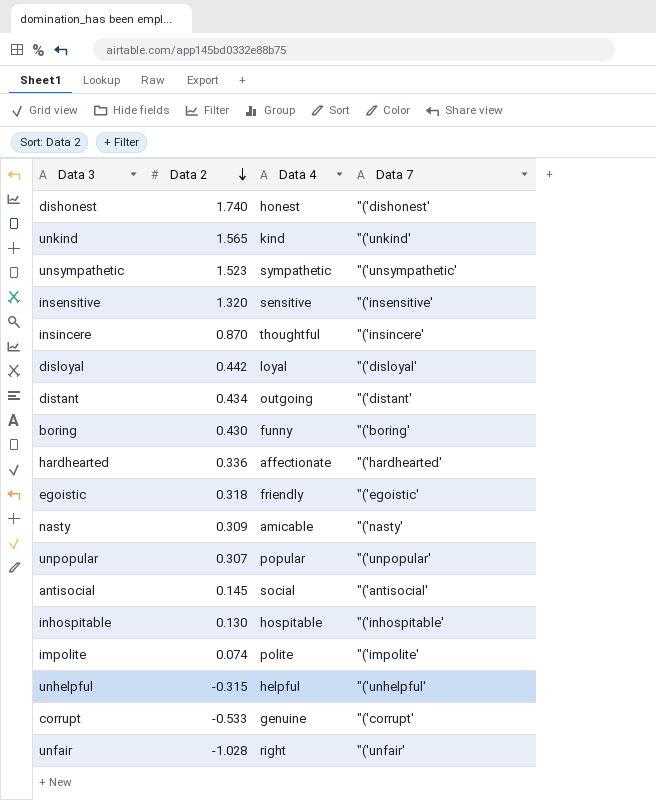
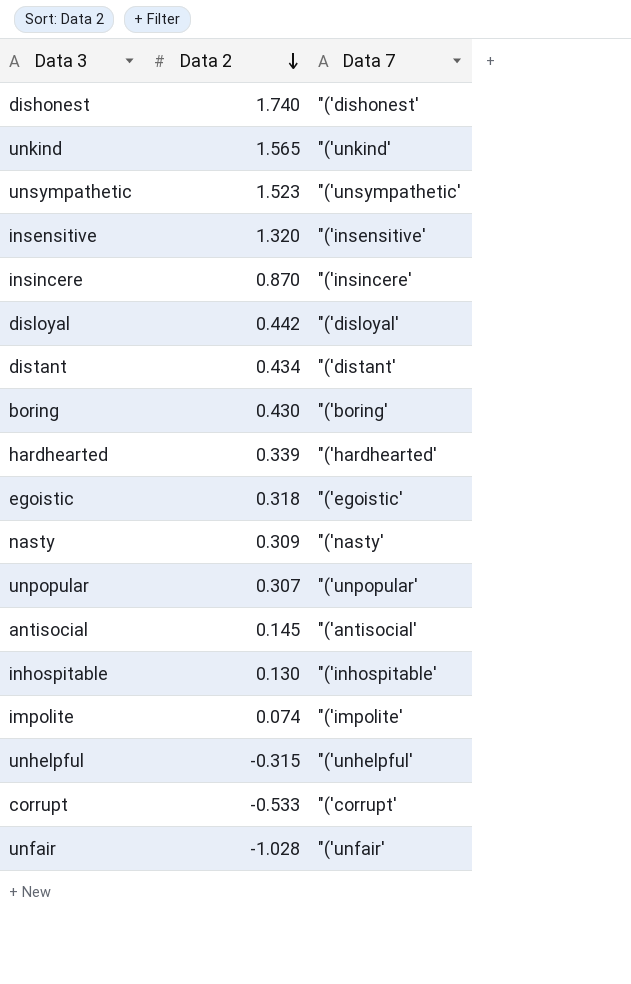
column Data 4 | position: 3 -> none
hardhearted | Data 2: 0.336 -> 0.339

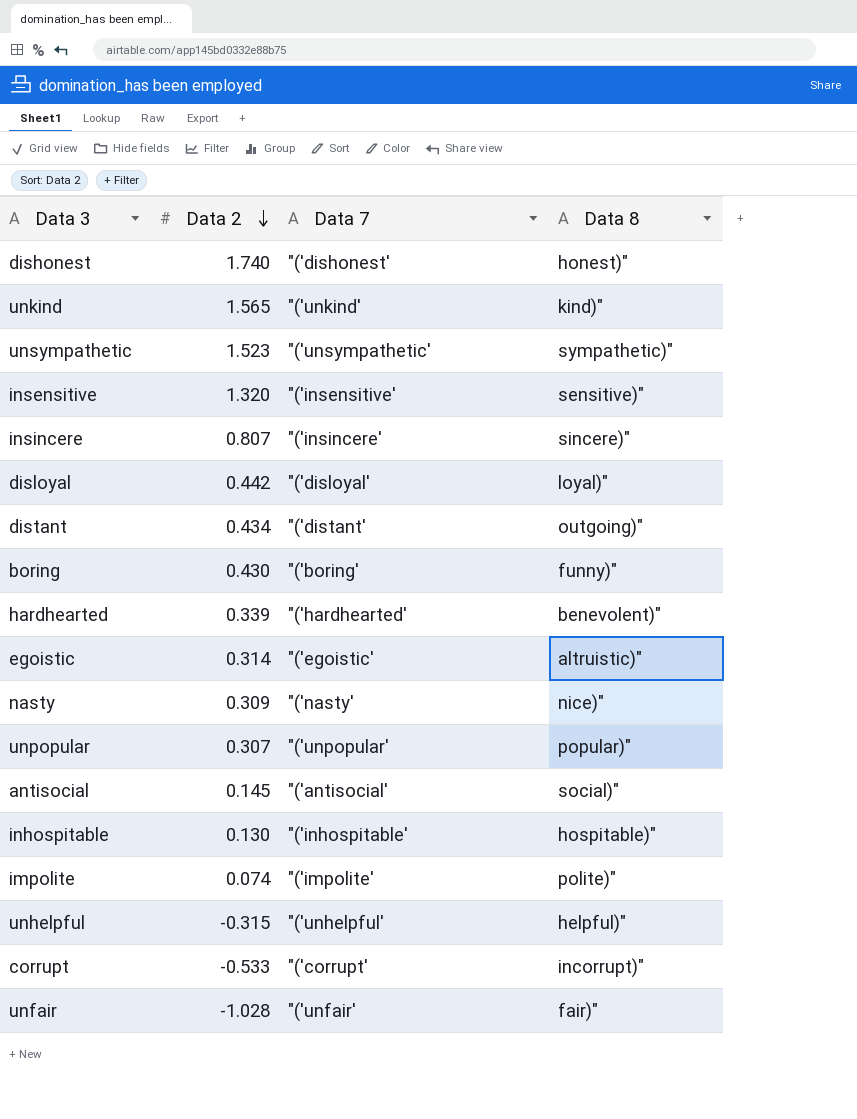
column Data 8 | position: none -> 4
insincere | Data 2: 0.870 -> 0.807
egoistic | Data 2: 0.318 -> 0.314

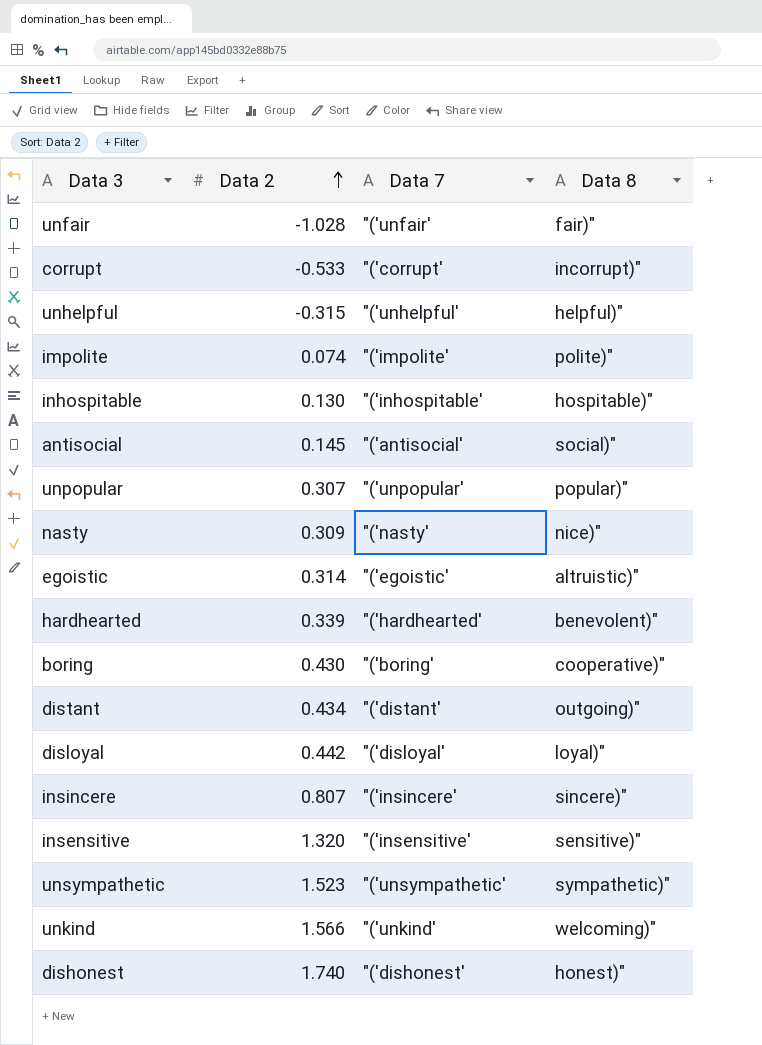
row order: Data 2 descending -> Data 2 ascending
boring | Data 8: funny)" -> cooperative)"
unkind | Data 2: 1.565 -> 1.566
unkind | Data 8: kind)" -> welcoming)"

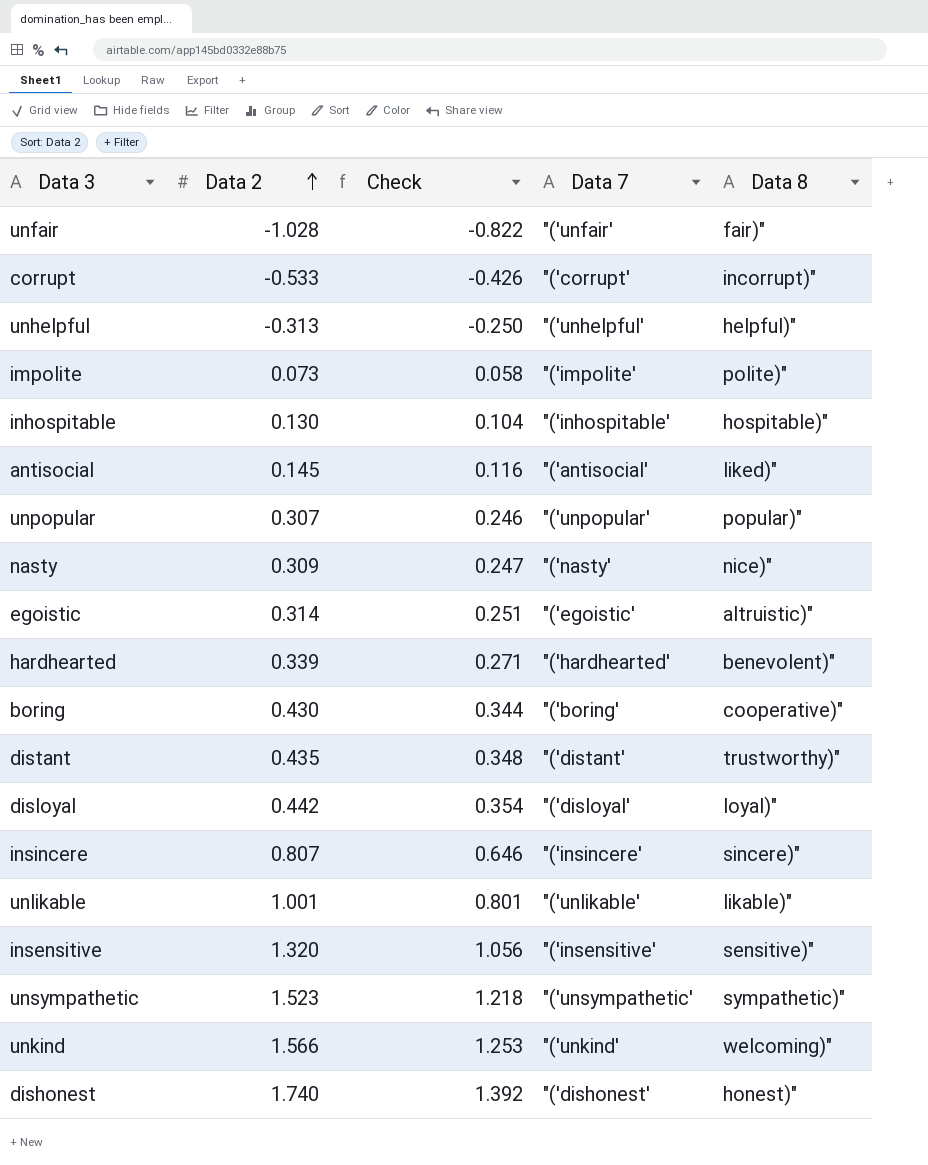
column Check | formula: none -> [Data 2] * 0.8
unhelpful | Data 2: -0.315 -> -0.313
impolite | Data 2: 0.074 -> 0.073
antisocial | Data 8: social)" -> liked)"
distant | Data 2: 0.434 -> 0.435
distant | Data 8: outgoing)" -> trustworthy)"
row unlikable: none -> 1.001 | 0.801 | "('unlikable' | likable)"

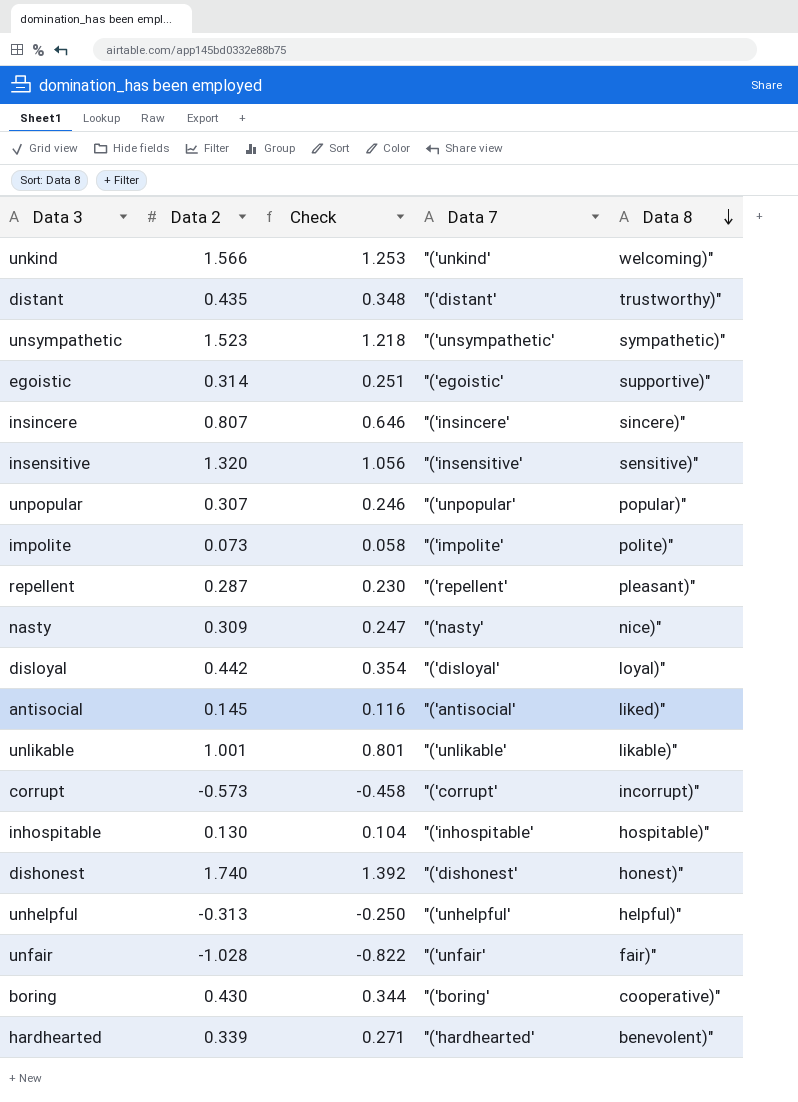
row order: Data 2 ascending -> Data 8 descending
egoistic | Data 8: altruistic)" -> supportive)"
row repellent: none -> 0.287 | 0.230 | "('repellent' | pleasant)"
corrupt | Data 2: -0.533 -> -0.573
corrupt | Check: -0.426 -> -0.458

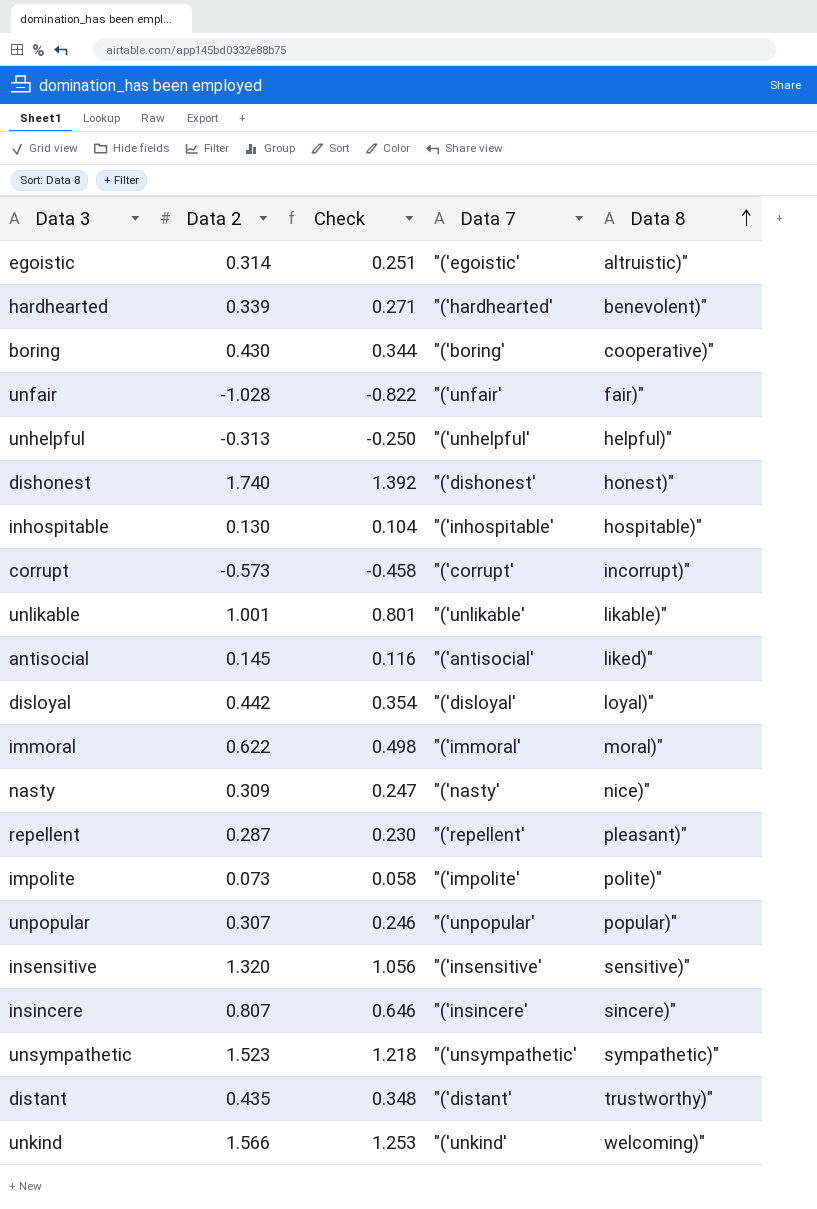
row order: Data 8 descending -> Data 8 ascending
egoistic | Data 8: supportive)" -> altruistic)"
row immoral: none -> 0.622 | 0.498 | "('immoral' | moral)"

